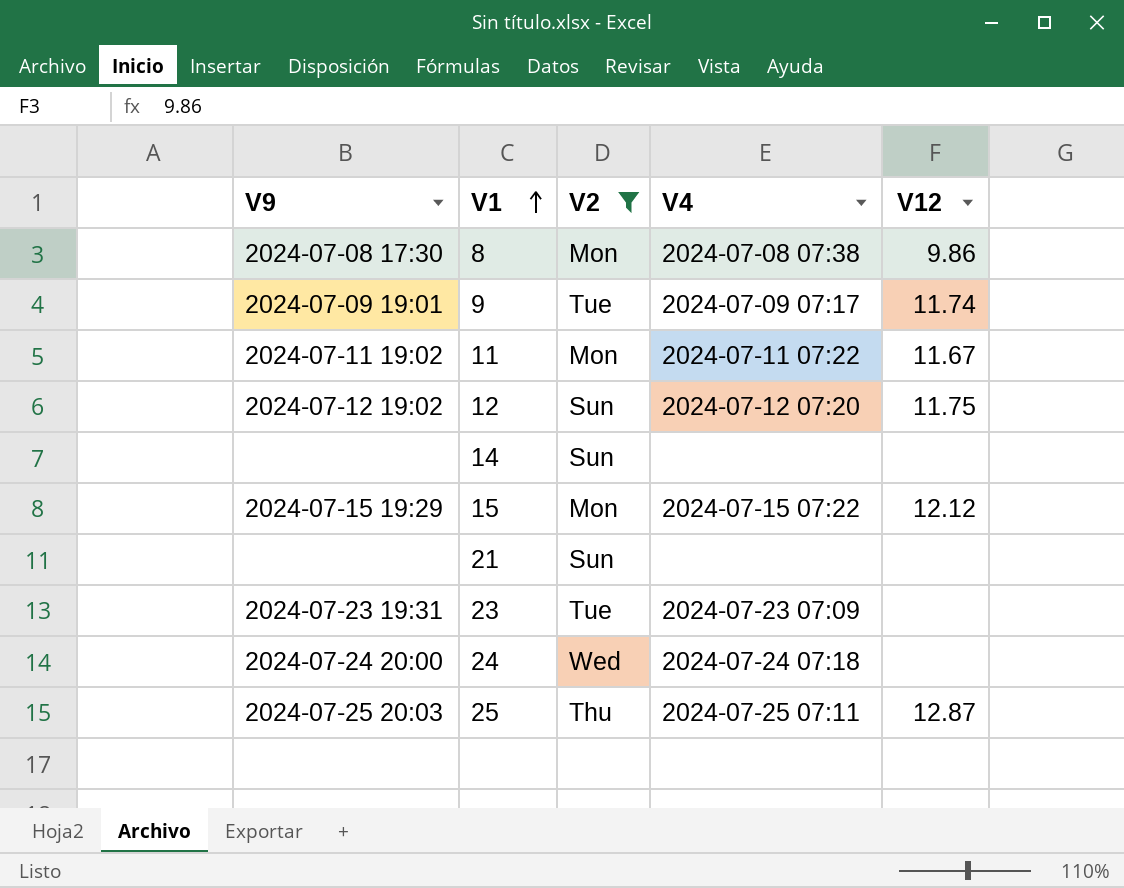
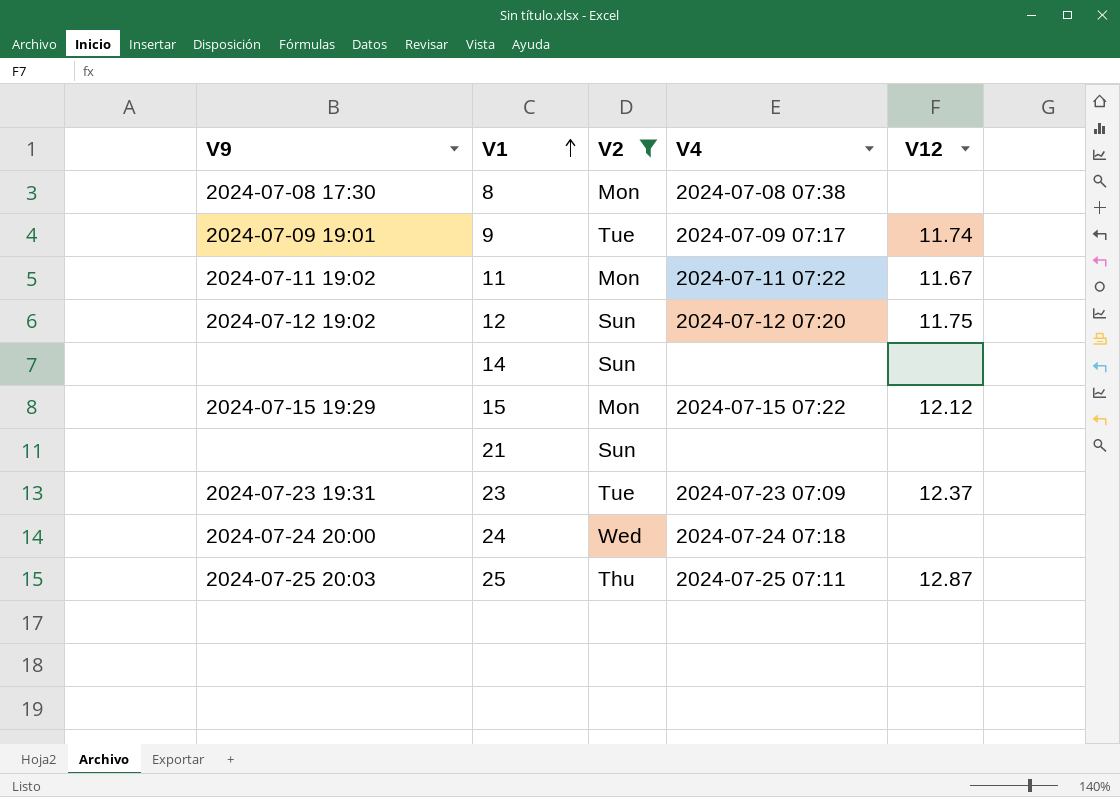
8 | V12: 9.86 -> none
23 | V12: none -> 12.37

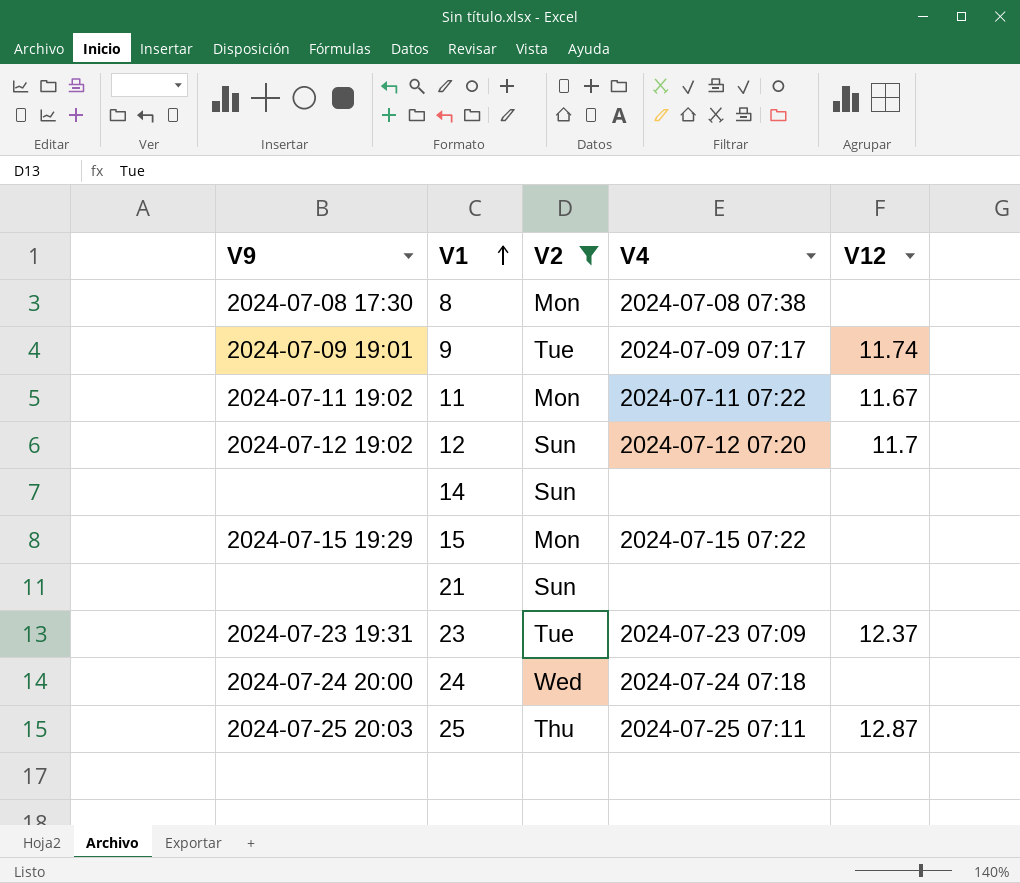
12 | V12: 11.75 -> 11.7
15 | V12: 12.12 -> none

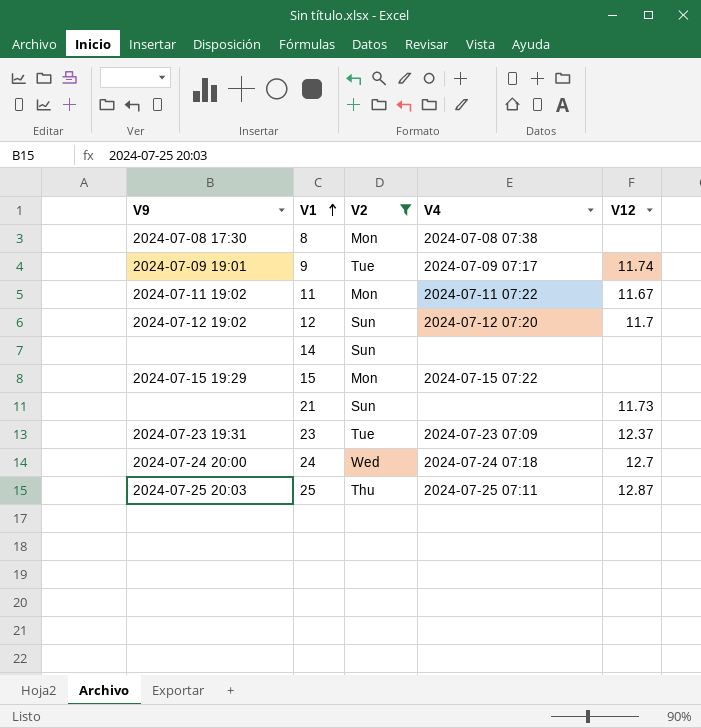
21 | V12: none -> 11.73
24 | V12: none -> 12.7

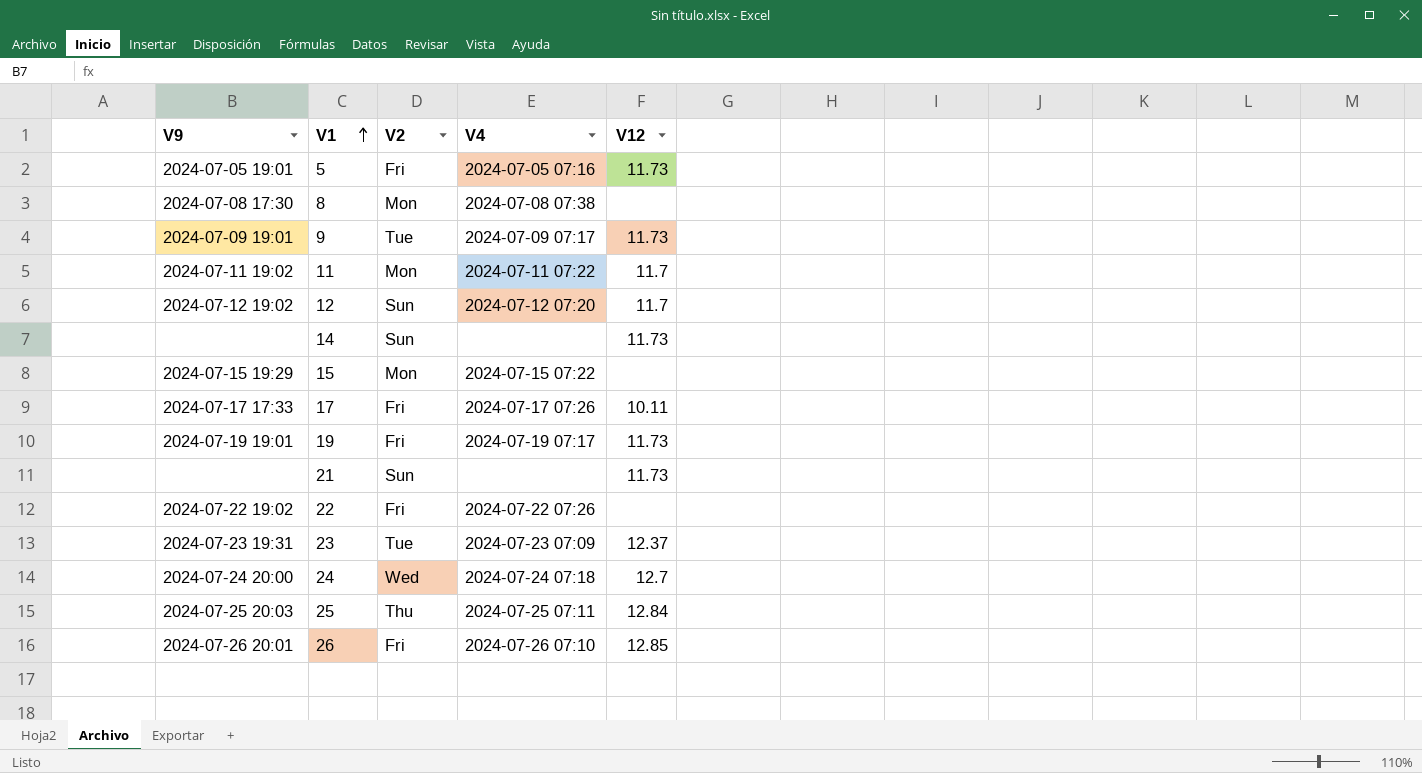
filter: V2 != Fri -> none
9 | V12: 11.74 -> 11.73
11 | V12: 11.67 -> 11.7
14 | V12: none -> 11.73
25 | V12: 12.87 -> 12.84

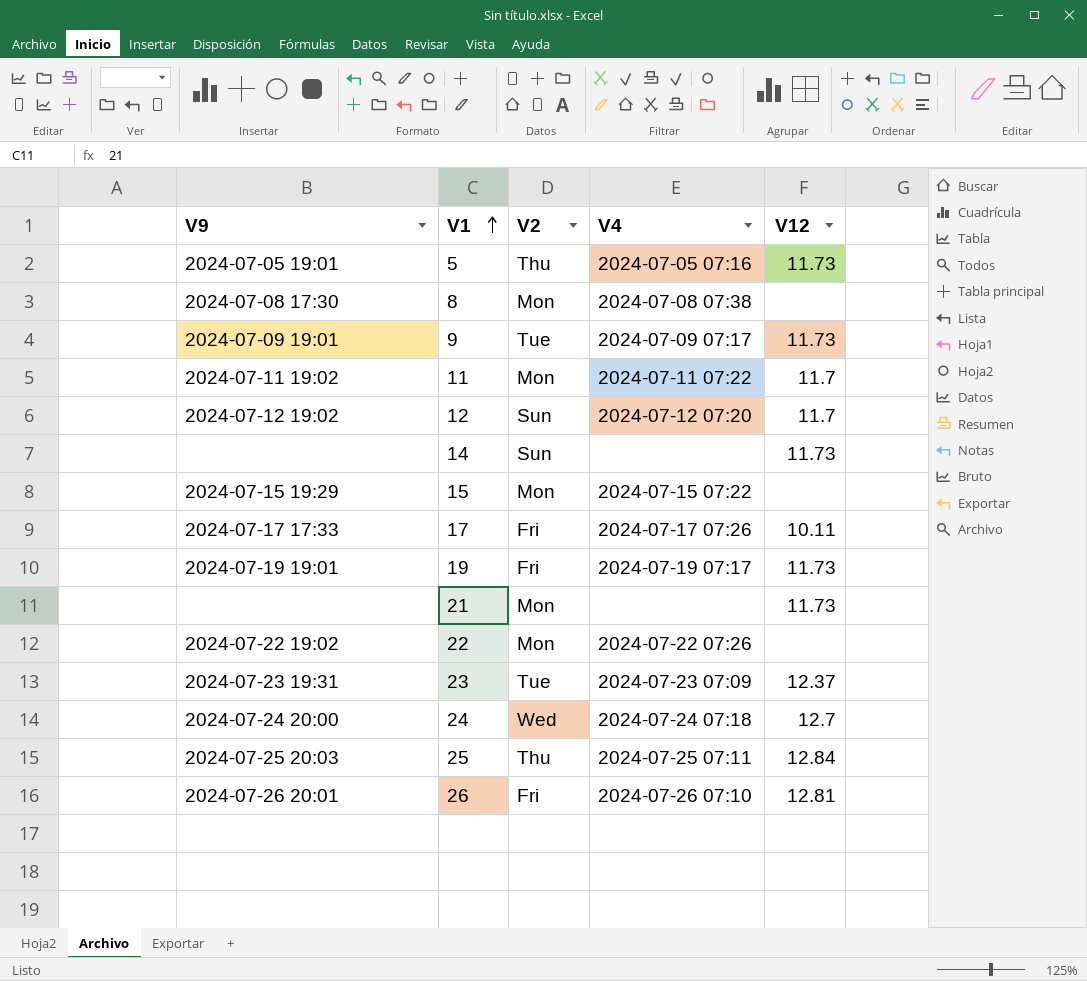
5 | V2: Fri -> Thu
21 | V2: Sun -> Mon
22 | V2: Fri -> Mon
26 | V12: 12.85 -> 12.81

